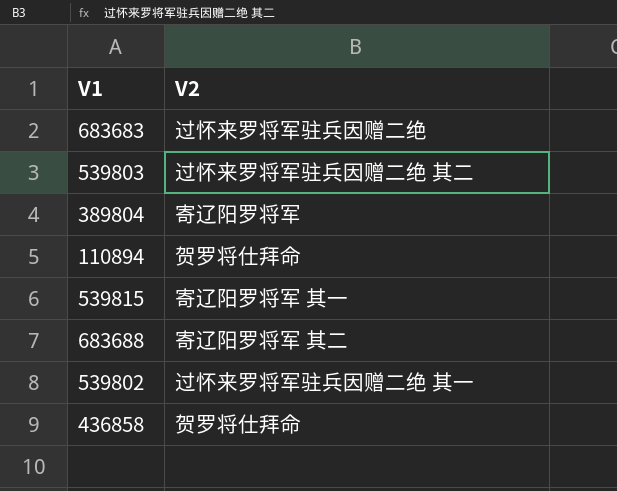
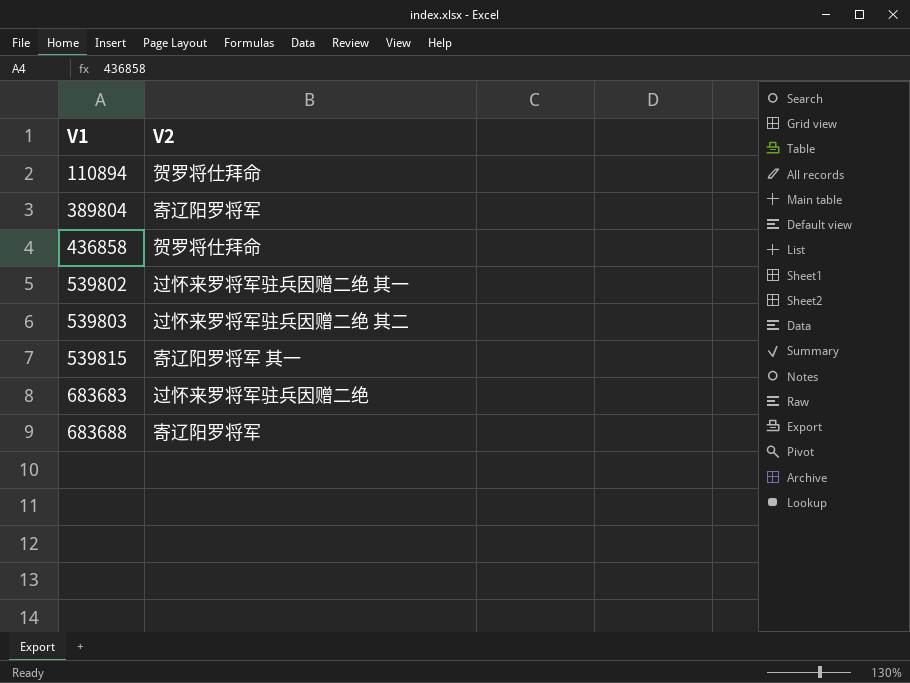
row order: none -> V1 ascending
683688 | V2: 寄辽阳罗将军 其二 -> 寄辽阳罗将军

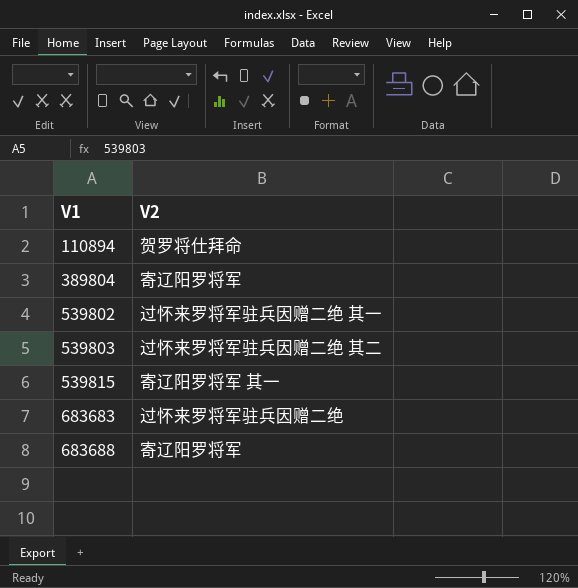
row 436858: 贺罗将仕拜命 -> none

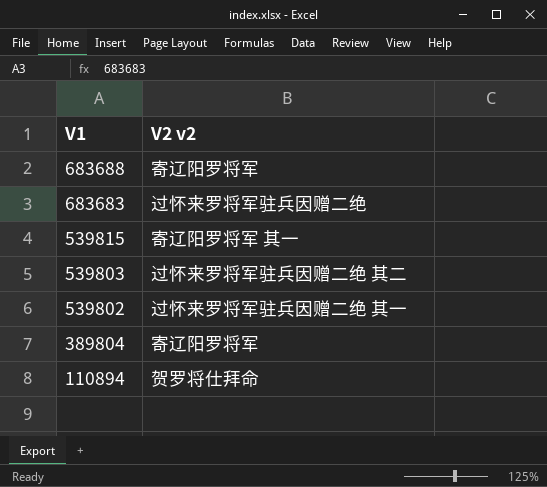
row order: V1 ascending -> V1 descending
column name: V2 -> V2 v2

